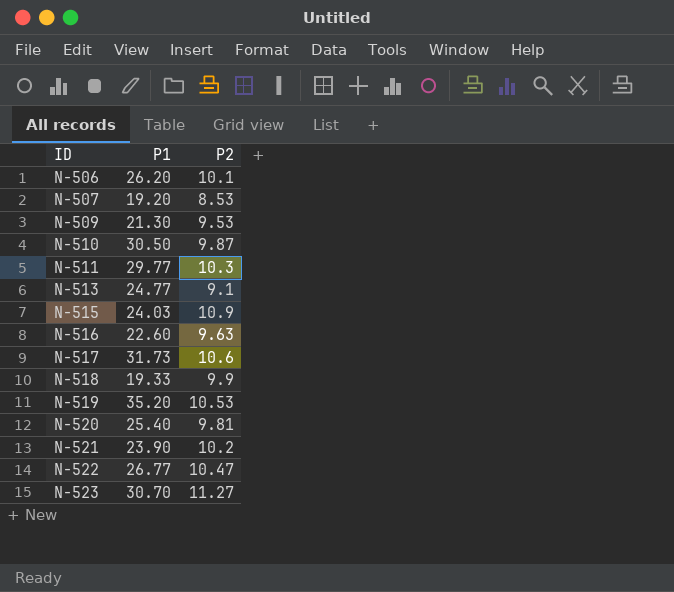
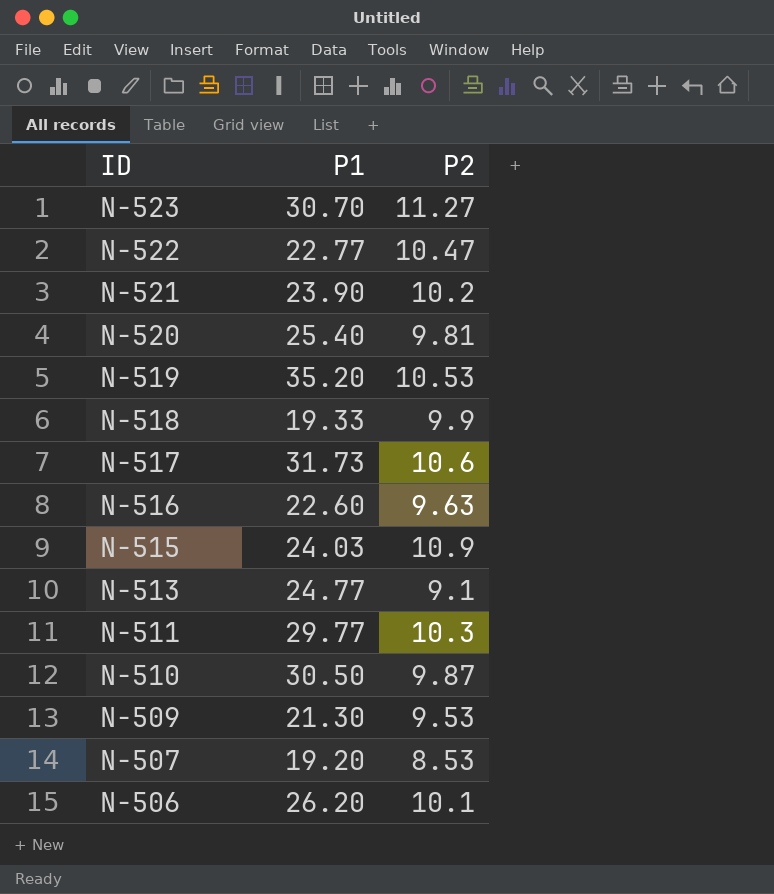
row order: ID ascending -> ID descending
N-522 | P1: 26.77 -> 22.77

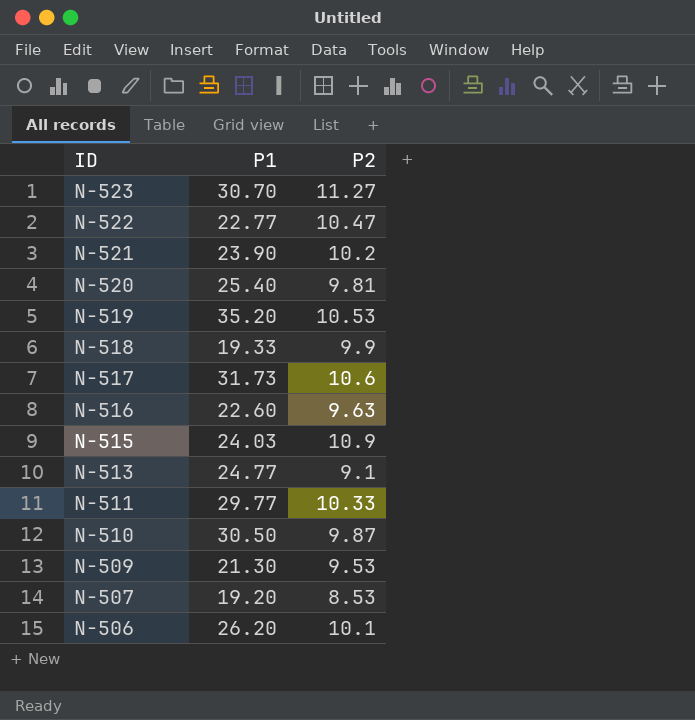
N-511 | P2: 10.3 -> 10.33

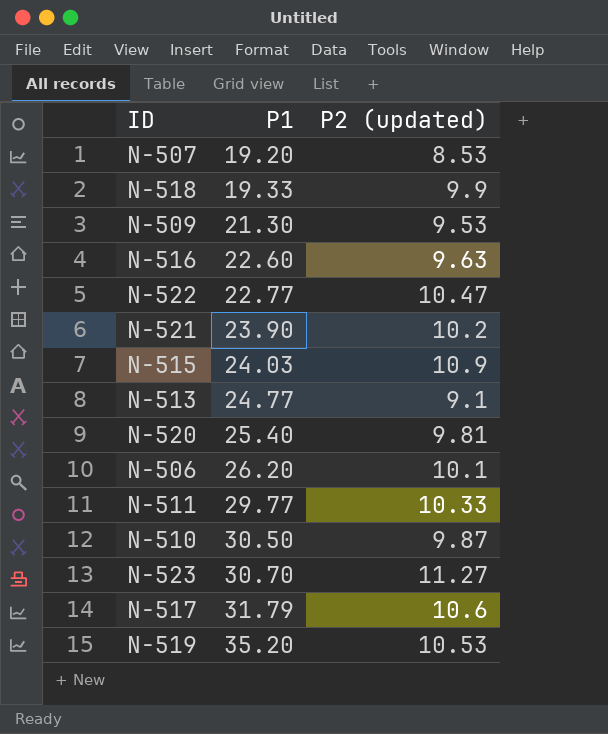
row order: ID descending -> P1 ascending
column name: P2 -> P2 (updated)
N-517 | P1: 31.73 -> 31.79

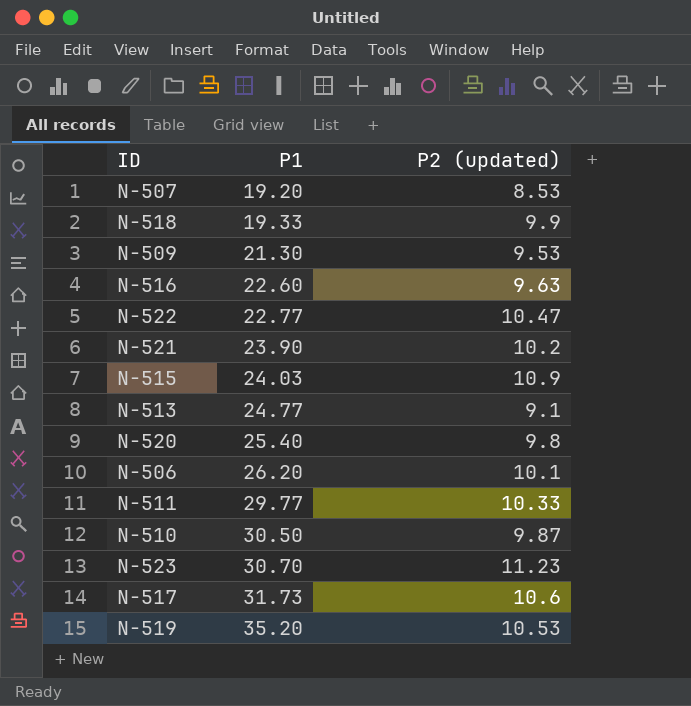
N-520 | P2 (updated): 9.81 -> 9.8
N-523 | P2 (updated): 11.27 -> 11.23
N-517 | P1: 31.79 -> 31.73

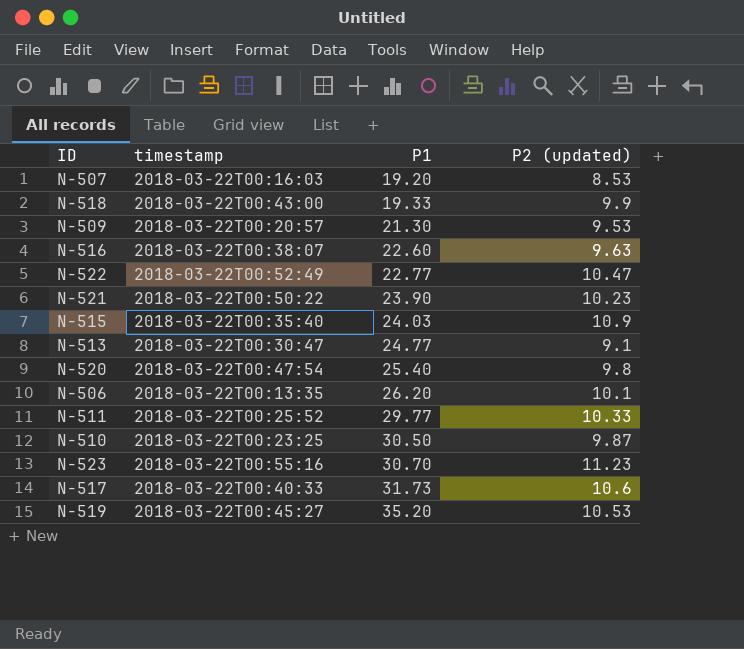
column timestamp | position: none -> 2
N-521 | P2 (updated): 10.2 -> 10.23

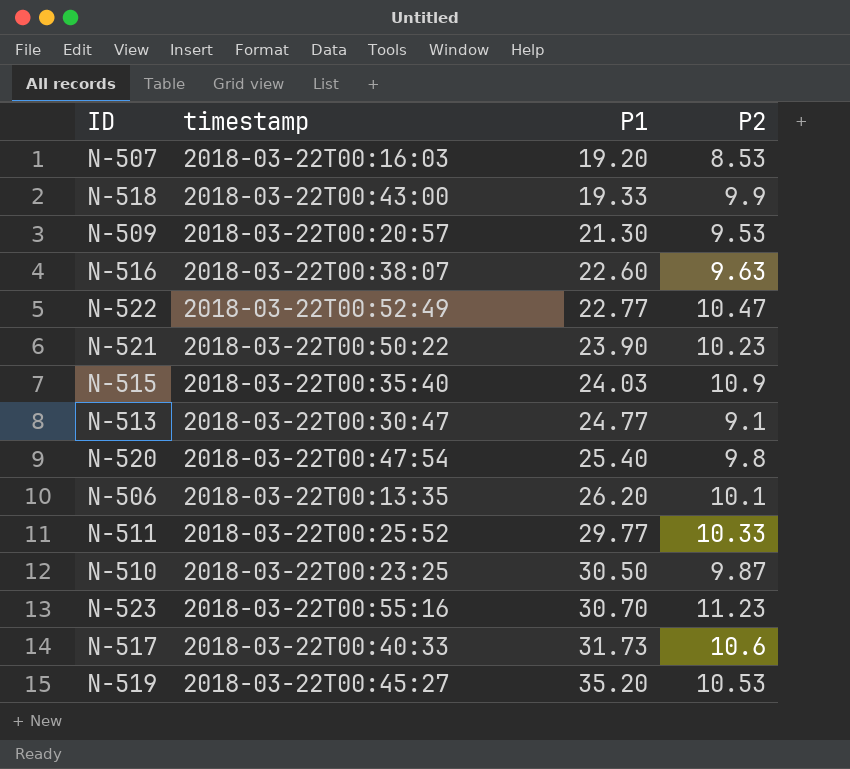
column name: P2 (updated) -> P2

